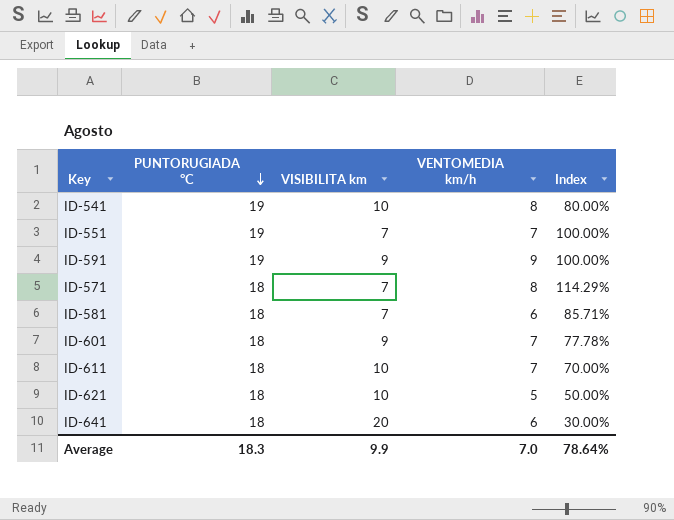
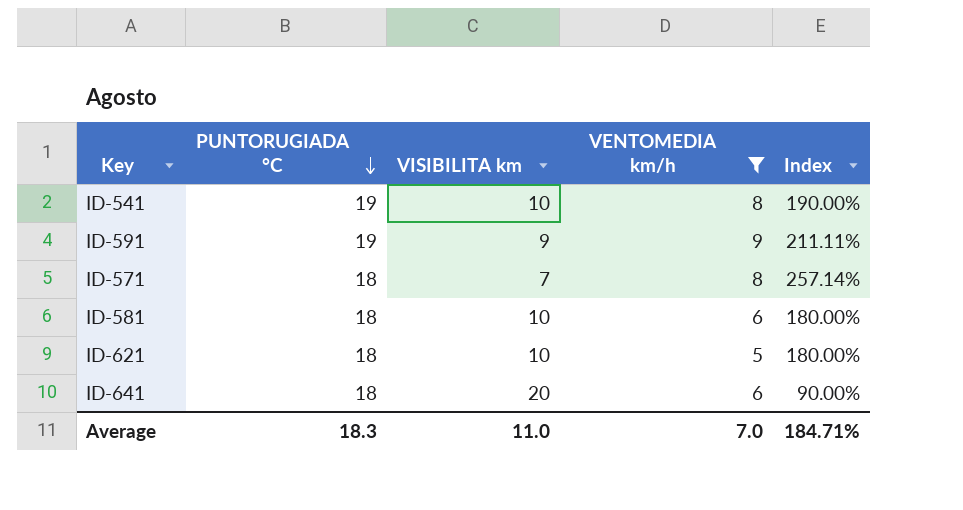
filter: none -> VENTOMEDIA km/h != 7
column Index | formula: [VENTOMEDIA km/h] / [VISIBILITA km] -> [PUNTORUGIADA °C] / [VISIBILITA km]
ID-581 | VISIBILITA km: 7 -> 10
Average | VISIBILITA km: 9.9 -> 11.0
Average | Index: 78.64% -> 184.71%

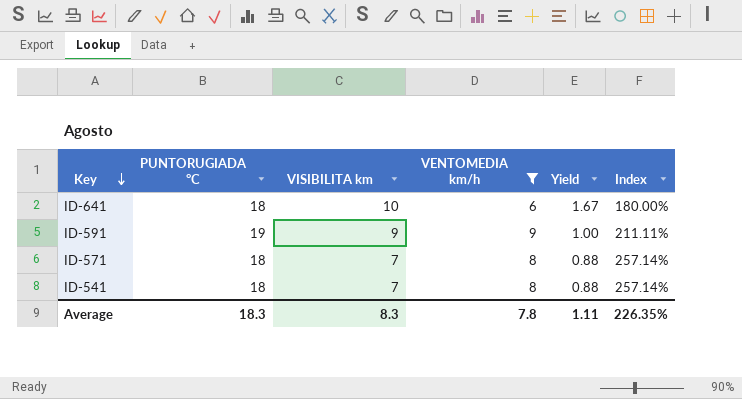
row order: PUNTORUGIADA °C descending -> Key descending
column Yield | formula: none -> [VISIBILITA km] / [VENTOMEDIA km/h]
row ID-581: 18 | 10 | 6 | 180.00% -> none
row ID-621: 18 | 10 | 5 | 180.00% -> none
ID-641 | VISIBILITA km: 20 -> 10
ID-641 | Index: 90.00% -> 180.00%
ID-541 | PUNTORUGIADA °C: 19 -> 18
ID-541 | VISIBILITA km: 10 -> 7
ID-541 | Index: 190.00% -> 257.14%
Average | VISIBILITA km: 11.0 -> 8.3
Average | VENTOMEDIA km/h: 7.0 -> 7.8
Average | Index: 184.71% -> 226.35%

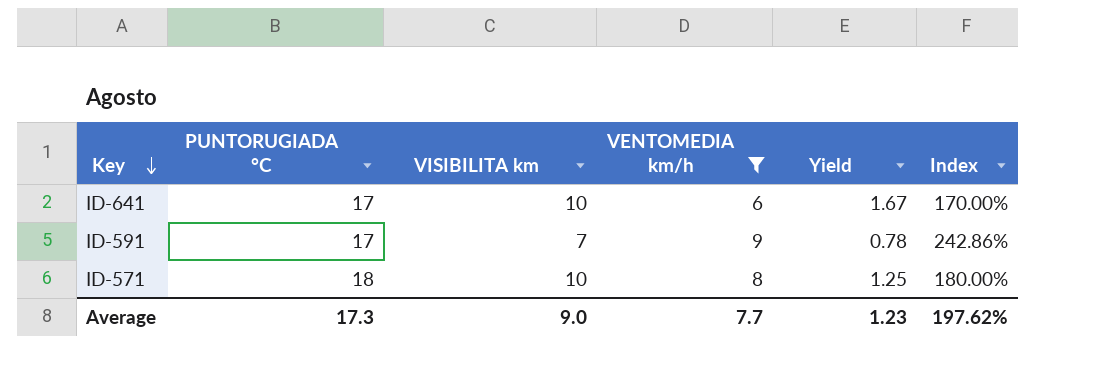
row ID-541: 18 | 7 | 8 | 0.88 | 257.14% -> none
ID-641 | PUNTORUGIADA °C: 18 -> 17
ID-641 | Index: 180.00% -> 170.00%
ID-591 | PUNTORUGIADA °C: 19 -> 17
ID-591 | VISIBILITA km: 9 -> 7
ID-591 | Yield: 1.00 -> 0.78
ID-591 | Index: 211.11% -> 242.86%
ID-571 | VISIBILITA km: 7 -> 10
ID-571 | Yield: 0.88 -> 1.25
ID-571 | Index: 257.14% -> 180.00%
Average | PUNTORUGIADA °C: 18.3 -> 17.3
Average | VISIBILITA km: 8.3 -> 9.0
Average | VENTOMEDIA km/h: 7.8 -> 7.7
Average | Yield: 1.11 -> 1.23
Average | Index: 226.35% -> 197.62%

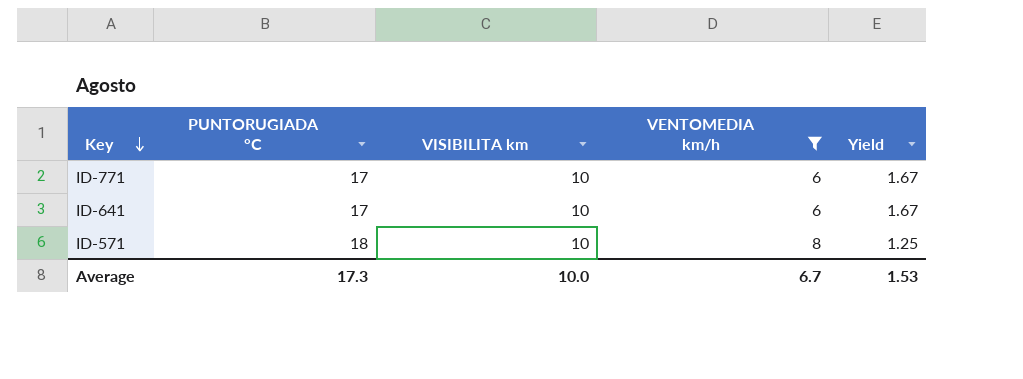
column Index | formula: [PUNTORUGIADA °C] / [VISIBILITA km] -> none
row ID-591: 17 | 7 | 9 | 0.78 | 242.86% -> none
row ID-771: none -> 17 | 10 | 6 | 1.67
Average | VISIBILITA km: 9.0 -> 10.0
Average | VENTOMEDIA km/h: 7.7 -> 6.7
Average | Yield: 1.23 -> 1.53

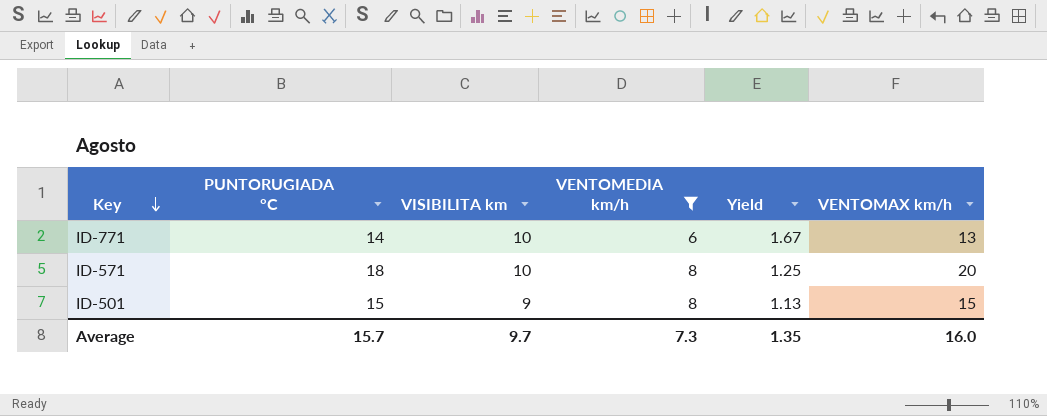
column VENTOMAX km/h | position: none -> 6
row ID-641: 17 | 10 | 6 | 1.67 -> none
ID-771 | PUNTORUGIADA °C: 17 -> 14
row ID-501: none -> 15 | 9 | 8 | 1.13 | 15
Average | PUNTORUGIADA °C: 17.3 -> 15.7
Average | VISIBILITA km: 10.0 -> 9.7
Average | VENTOMEDIA km/h: 6.7 -> 7.3
Average | Yield: 1.53 -> 1.35

